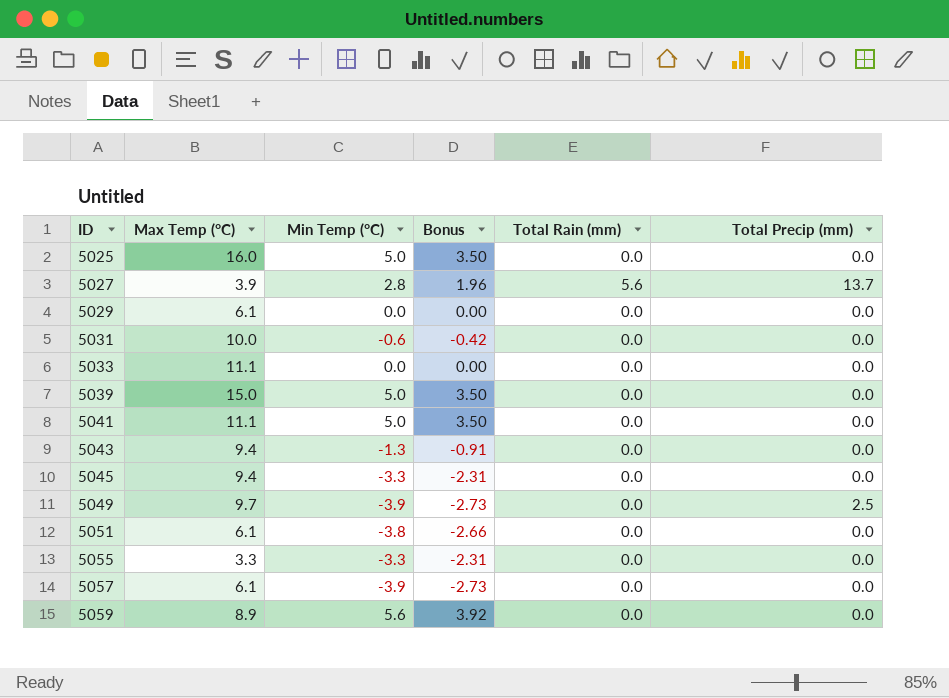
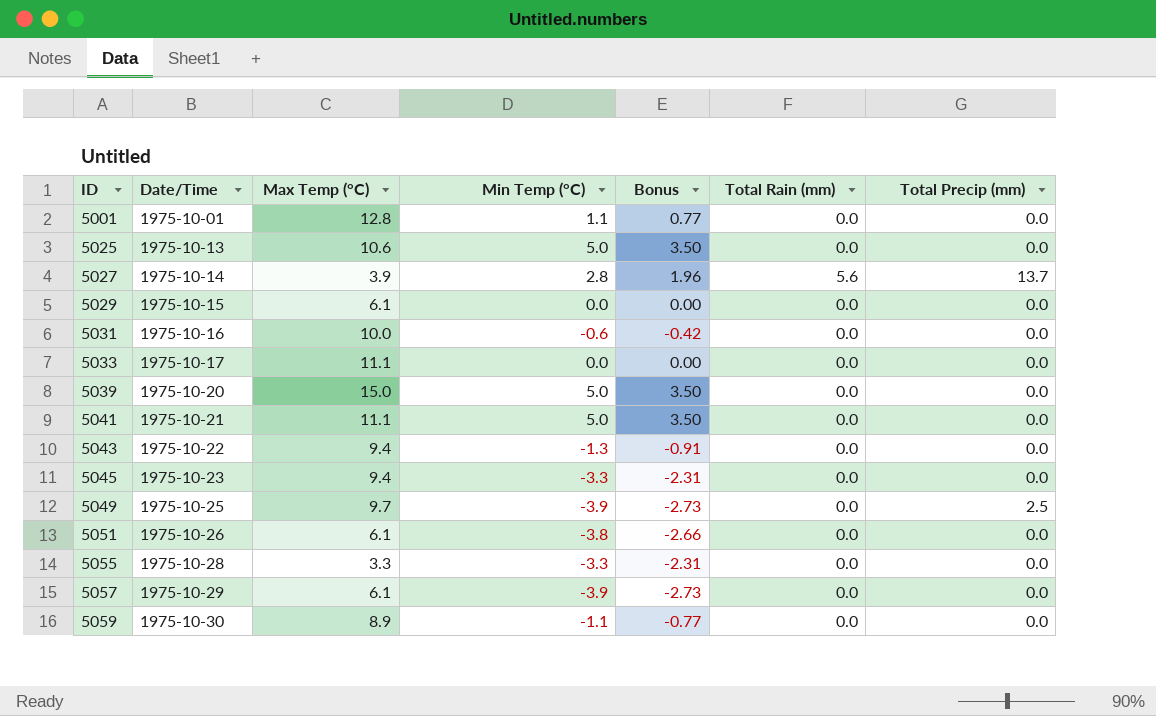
column Date/Time | position: none -> 2
row 5001: none -> 1975-10-01 | 12.8 | 1.1 | 0.77 | 0.0 | 0.0
5025 | Max Temp (°C): 16.0 -> 10.6
5059 | Min Temp (°C): 5.6 -> -1.1
5059 | Bonus: 3.92 -> -0.77

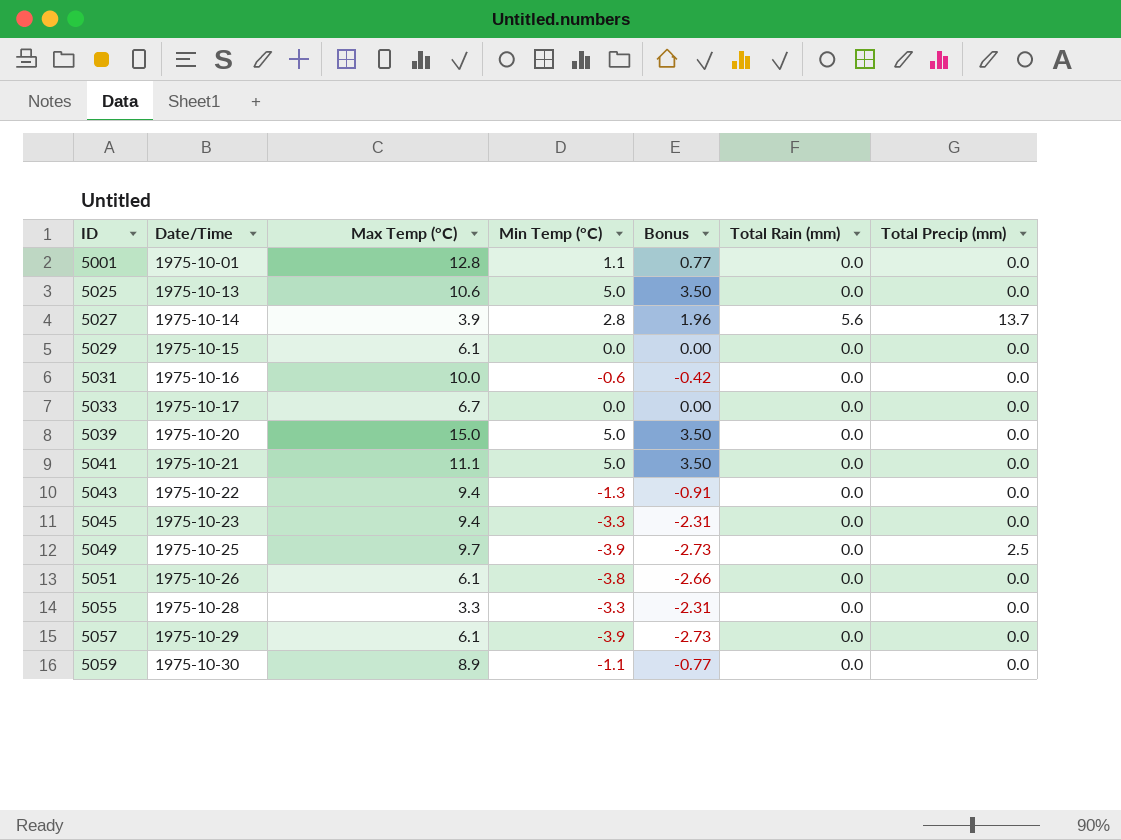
5033 | Max Temp (°C): 11.1 -> 6.7

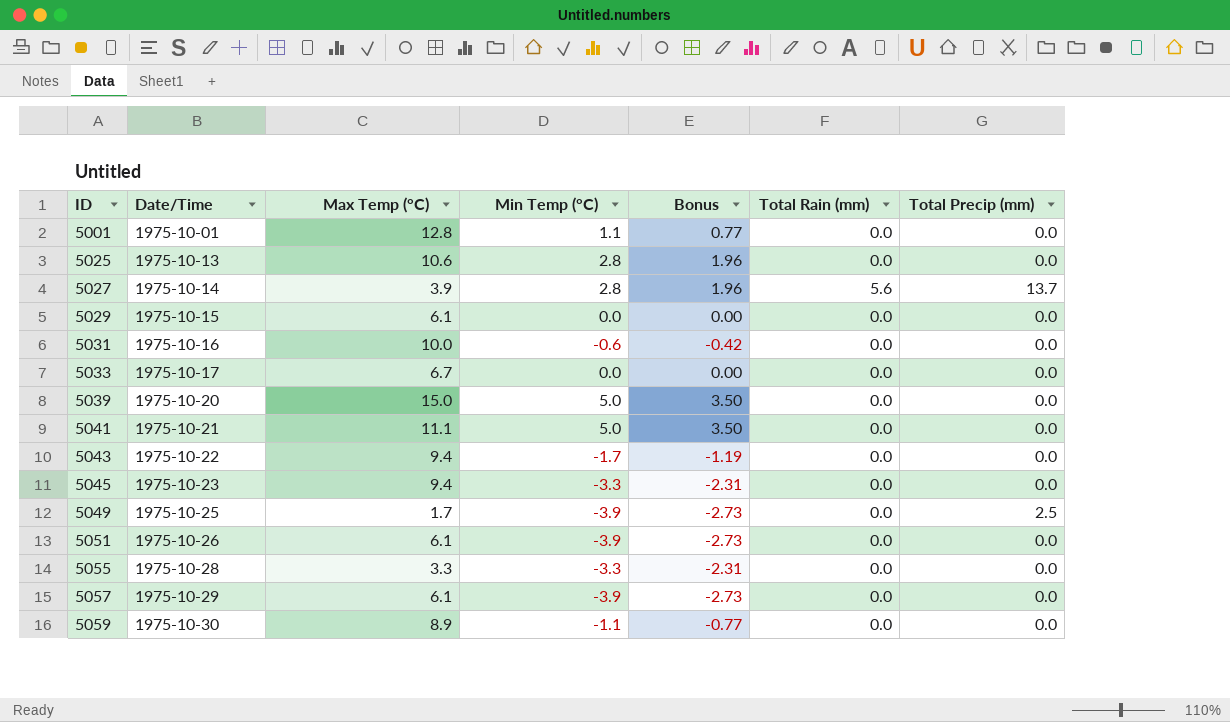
5025 | Min Temp (°C): 5.0 -> 2.8
5025 | Bonus: 3.50 -> 1.96
5043 | Min Temp (°C): -1.3 -> -1.7
5043 | Bonus: -0.91 -> -1.19
5049 | Max Temp (°C): 9.7 -> 1.7
5051 | Min Temp (°C): -3.8 -> -3.9
5051 | Bonus: -2.66 -> -2.73

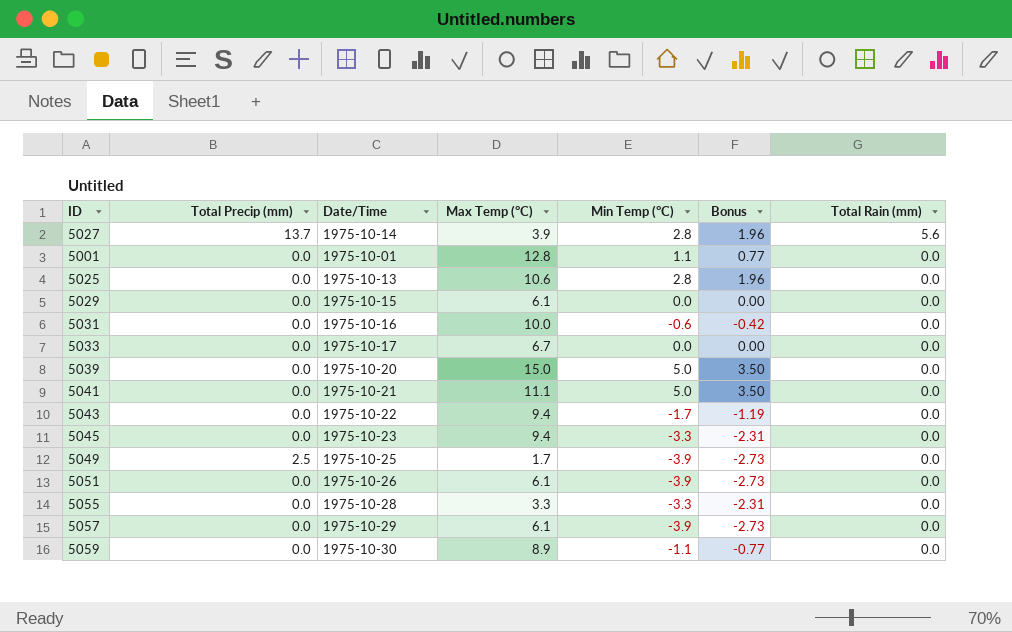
row order: ID ascending -> Total Rain (mm) descending
column Total Precip (mm) | position: 7 -> 2

